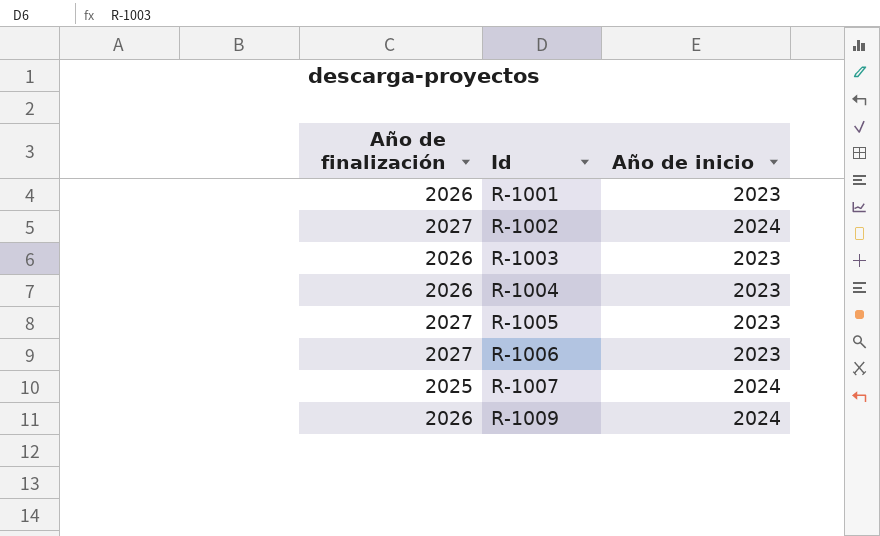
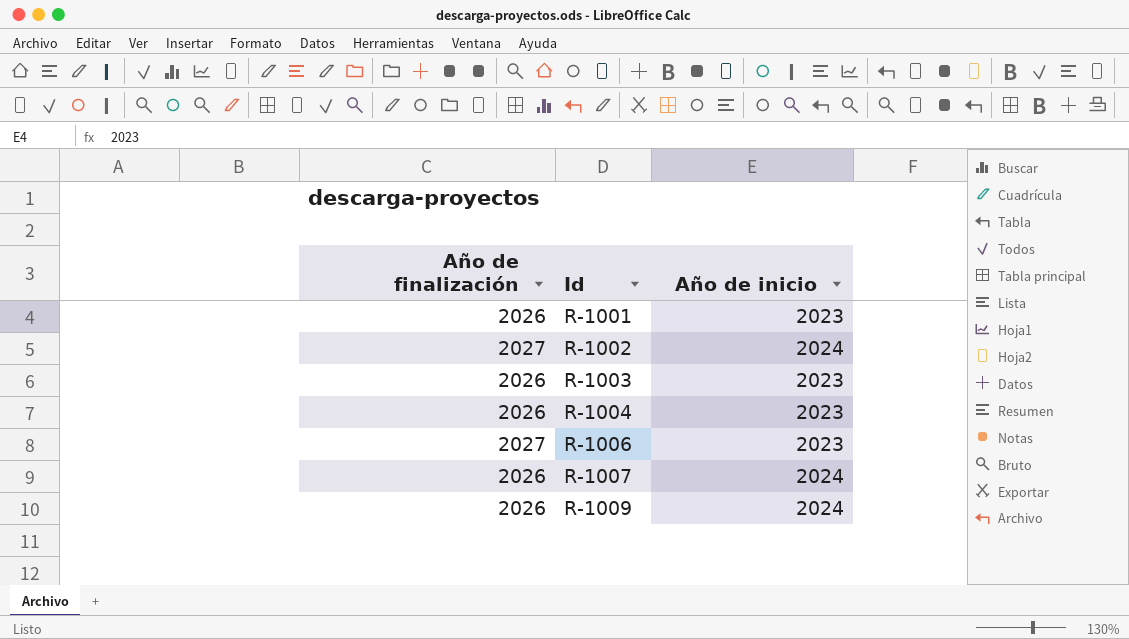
row R-1005: 2027 | 2023 -> none
R-1007 | Año de finalización: 2025 -> 2026

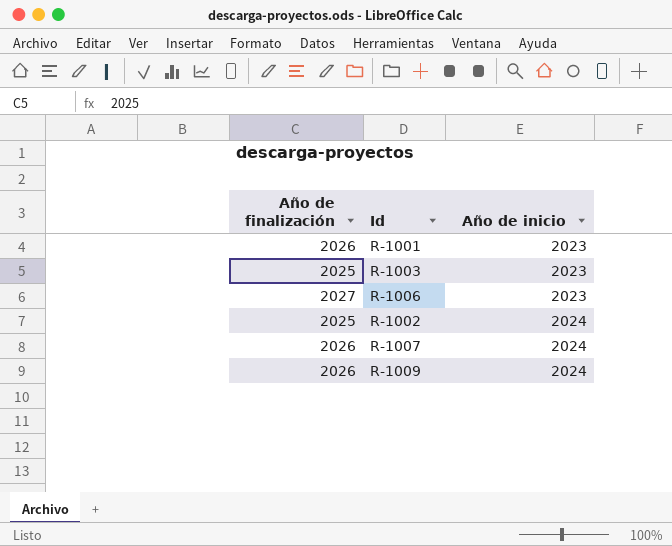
row order: Id ascending -> Año de inicio ascending
row R-1004: 2026 | 2023 -> none
R-1003 | Año de finalización: 2026 -> 2025
R-1002 | Año de finalización: 2027 -> 2025

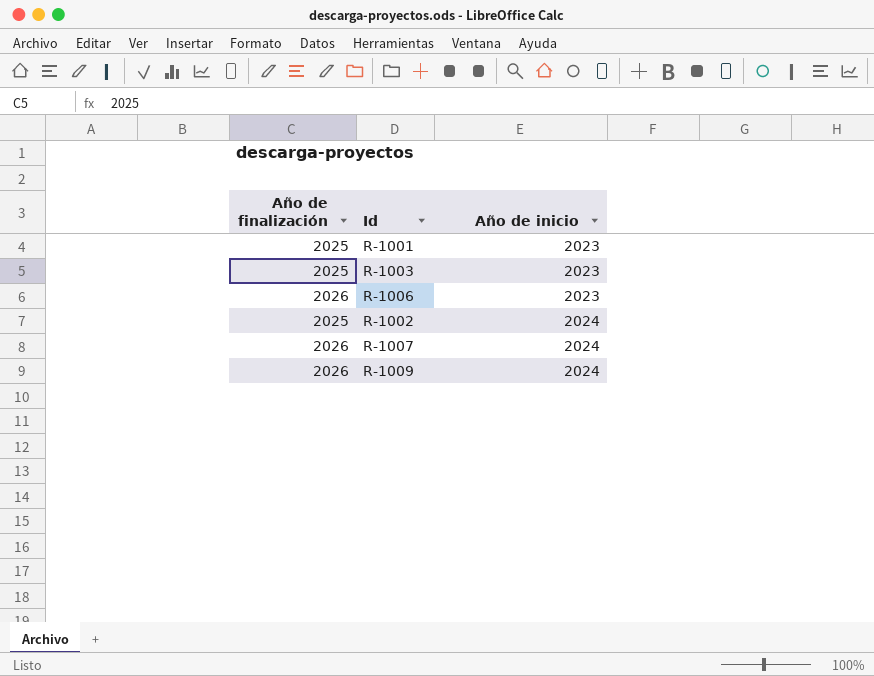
R-1001 | Año de finalización: 2026 -> 2025
R-1006 | Año de finalización: 2027 -> 2026

